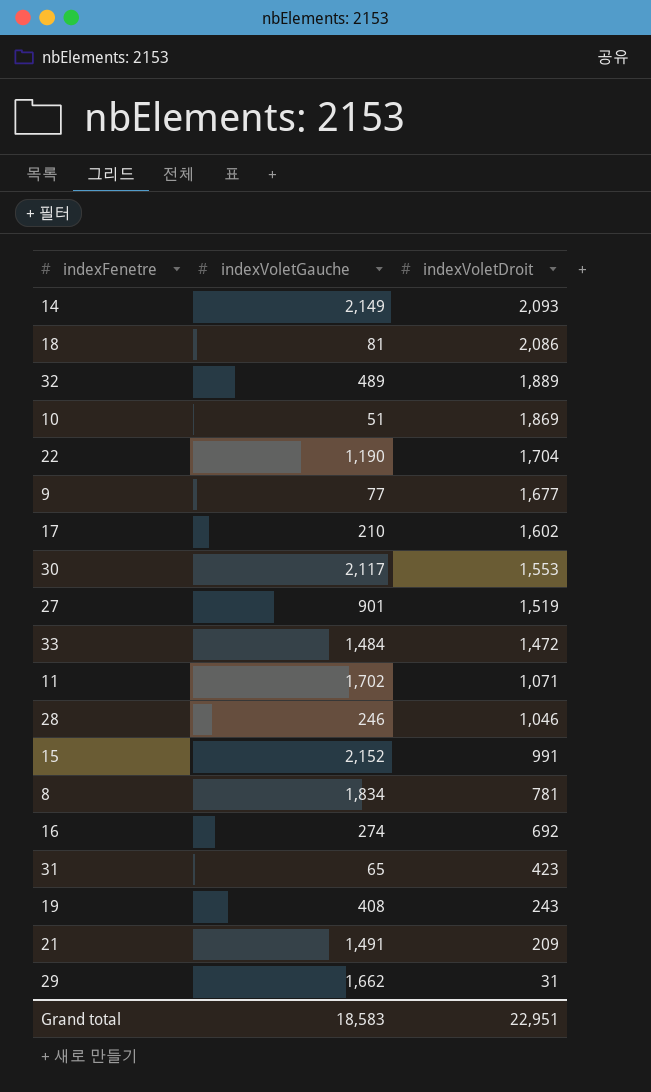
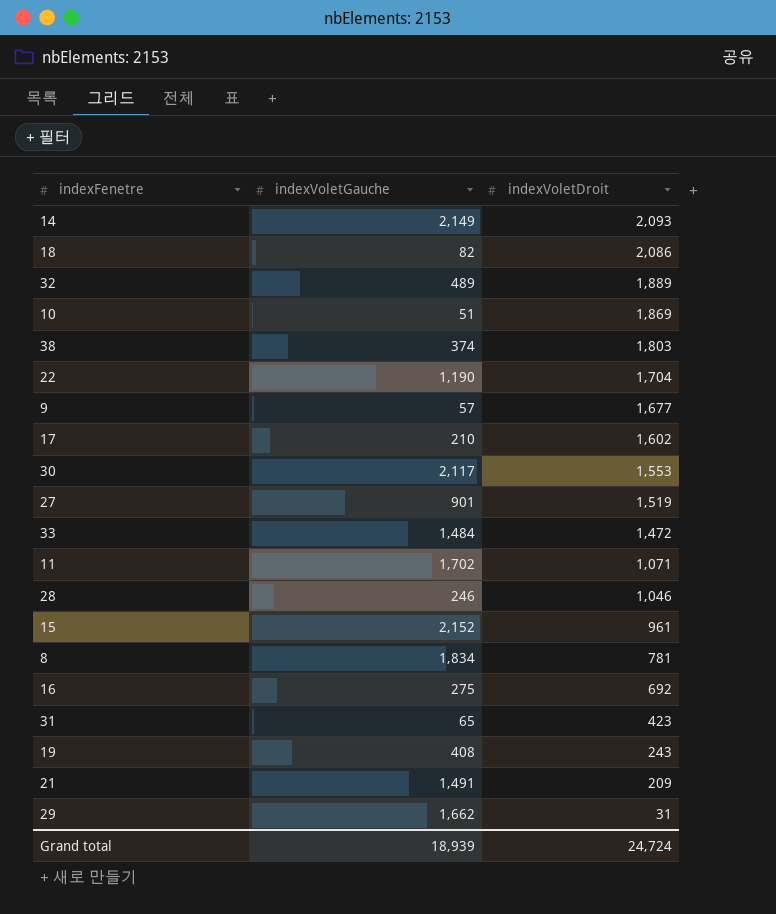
18 | indexVoletGauche: 81 -> 82
row 38: none -> 374 | 1,803
9 | indexVoletGauche: 77 -> 57
15 | indexVoletDroit: 991 -> 961
16 | indexVoletGauche: 274 -> 275
Grand total | indexVoletGauche: 18,583 -> 18,939
Grand total | indexVoletDroit: 22,951 -> 24,724

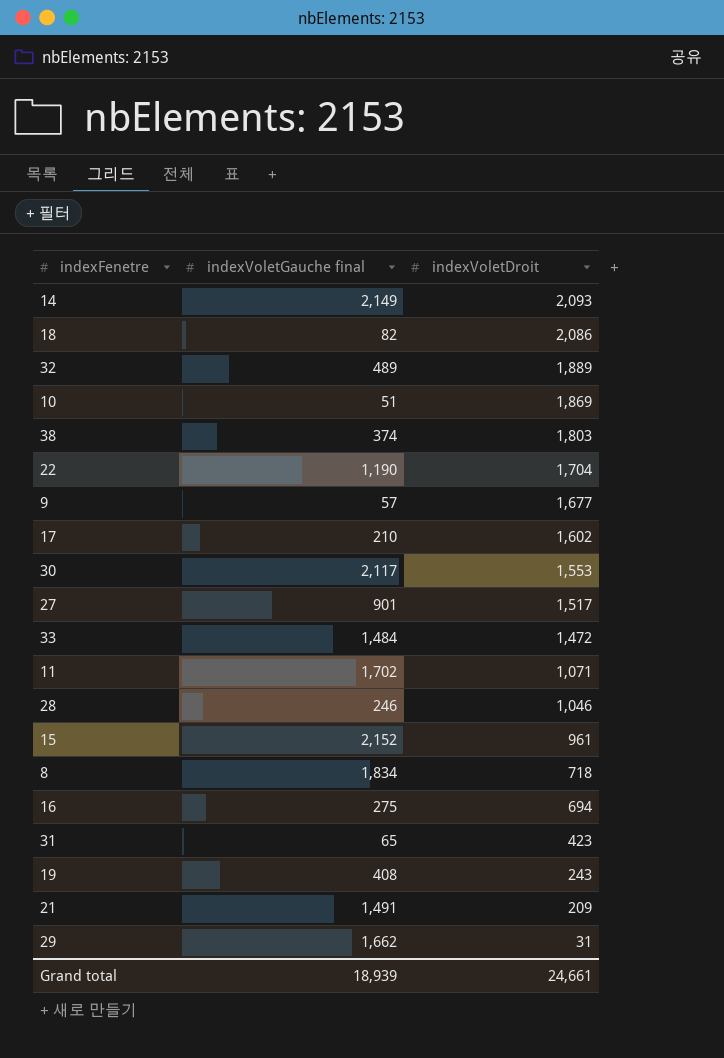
column name: indexVoletGauche -> indexVoletGauche final
27 | indexVoletDroit: 1,519 -> 1,517
8 | indexVoletDroit: 781 -> 718
16 | indexVoletDroit: 692 -> 694
Grand total | indexVoletDroit: 24,724 -> 24,661

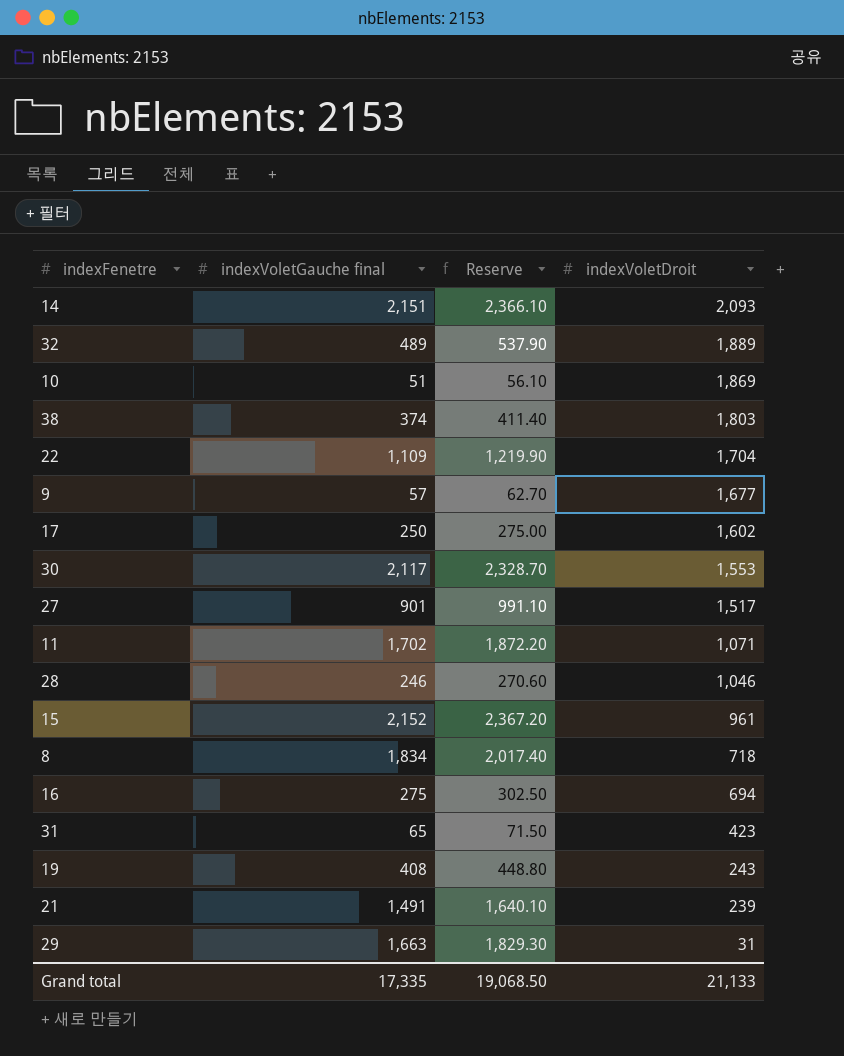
column Reserve | formula: none -> [indexVoletGauche final] * 1.1
row 18: 82 | 2,086 -> none
row 33: 1,484 | 1,472 -> none
14 | indexVoletGauche final: 2,149 -> 2,151
22 | indexVoletGauche final: 1,190 -> 1,109
17 | indexVoletGauche final: 210 -> 250
21 | indexVoletDroit: 209 -> 239
29 | indexVoletGauche final: 1,662 -> 1,663
Grand total | indexVoletGauche final: 18,939 -> 17,335
Grand total | indexVoletDroit: 24,661 -> 21,133

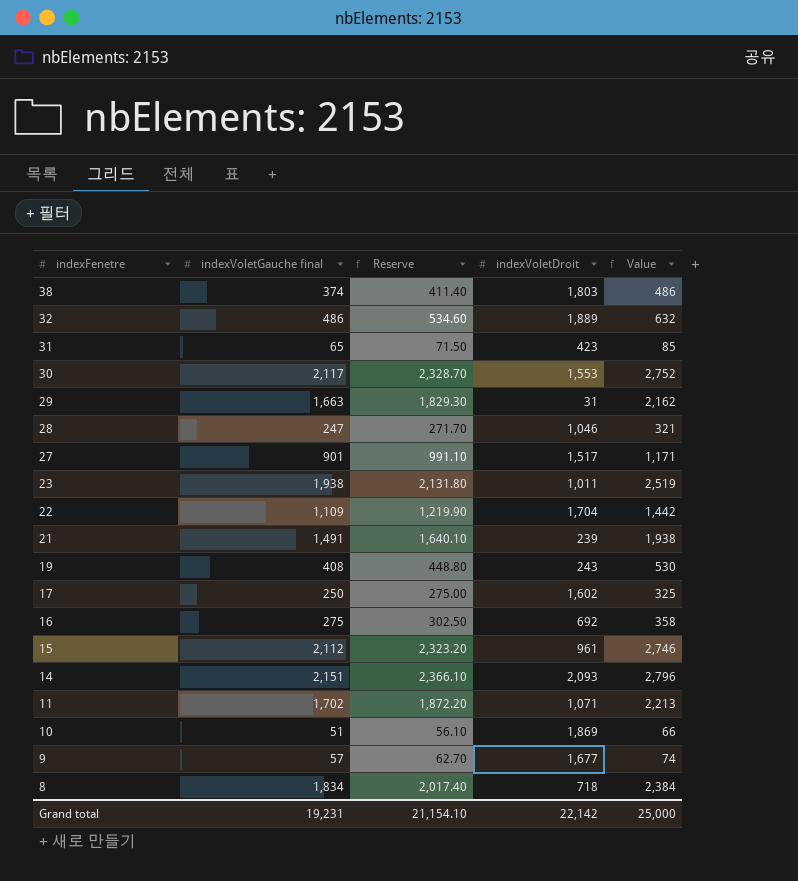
row order: indexVoletDroit descending -> indexFenetre descending
column Value | formula: none -> [indexVoletGauche final] * 1.3
32 | indexVoletGauche final: 489 -> 486
32 | Reserve: 537.90 -> 534.60
28 | indexVoletGauche final: 246 -> 247
28 | Reserve: 270.60 -> 271.70
row 23: none -> 1,938 | 2,131.80 | 1,011 | 2,519
16 | indexVoletDroit: 694 -> 692
15 | indexVoletGauche final: 2,152 -> 2,112
15 | Reserve: 2,367.20 -> 2,323.20
Grand total | indexVoletGauche final: 17,335 -> 19,231
Grand total | Reserve: 19,068.50 -> 21,154.10
Grand total | indexVoletDroit: 21,133 -> 22,142

